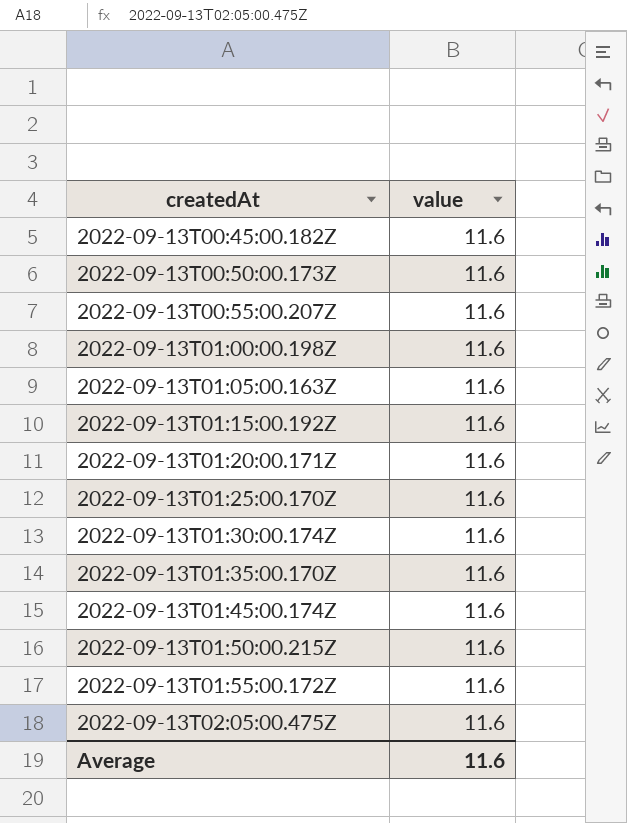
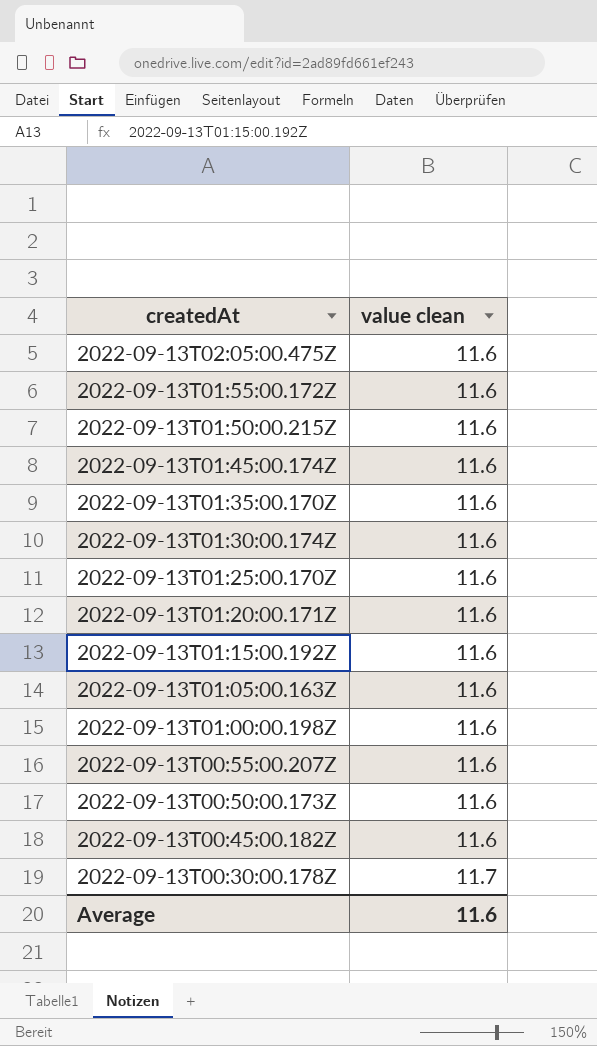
row order: createdAt ascending -> createdAt descending
column name: value -> value clean
row 2022-09-13T00:30:00.178Z: none -> 11.7

